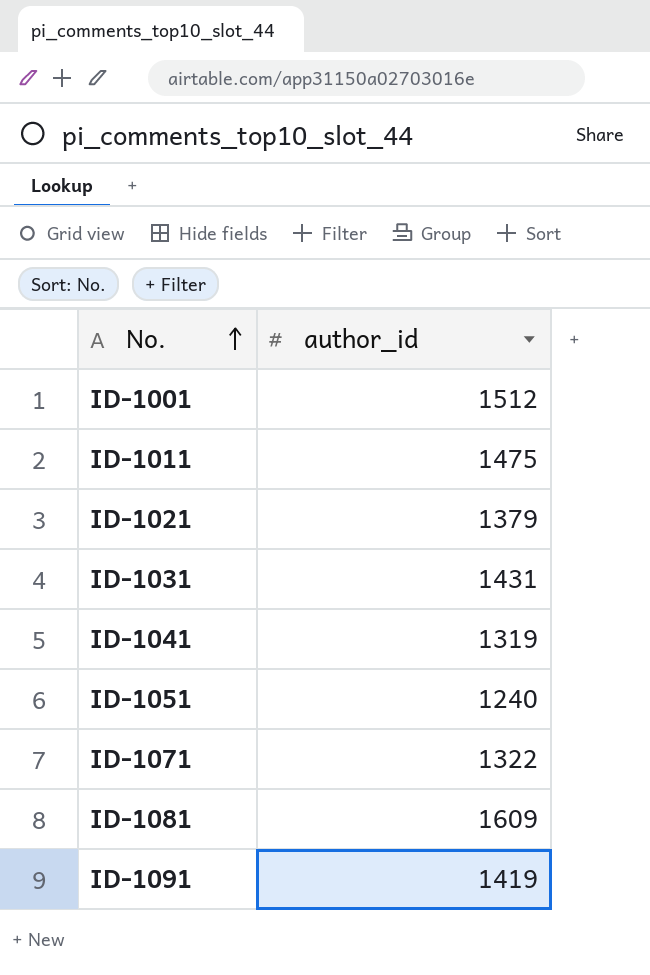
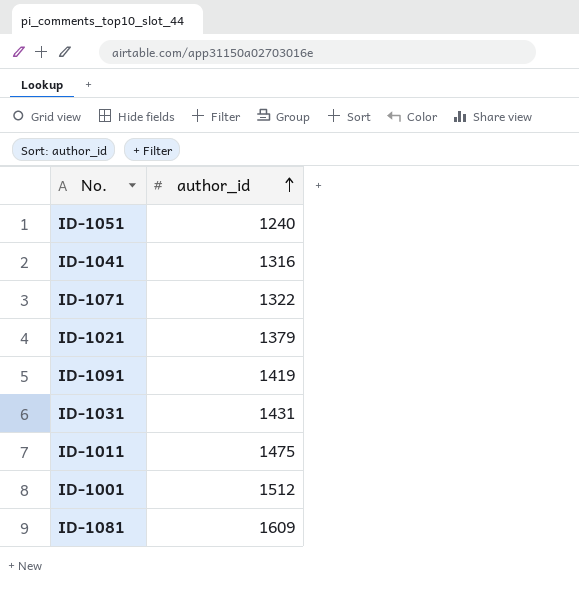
row order: No. ascending -> author_id ascending
ID-1041 | author_id: 1319 -> 1316

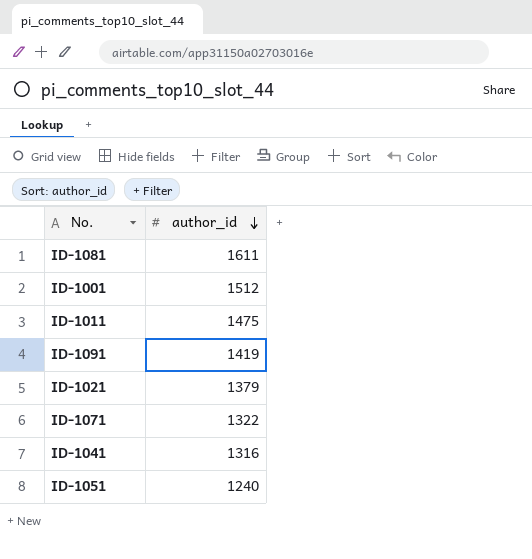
row order: author_id ascending -> author_id descending
row ID-1031: 1431 -> none
ID-1081 | author_id: 1609 -> 1611

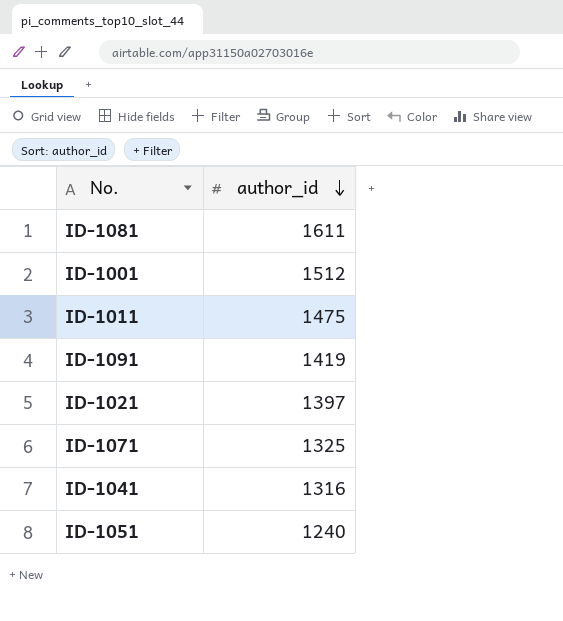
ID-1021 | author_id: 1379 -> 1397
ID-1071 | author_id: 1322 -> 1325

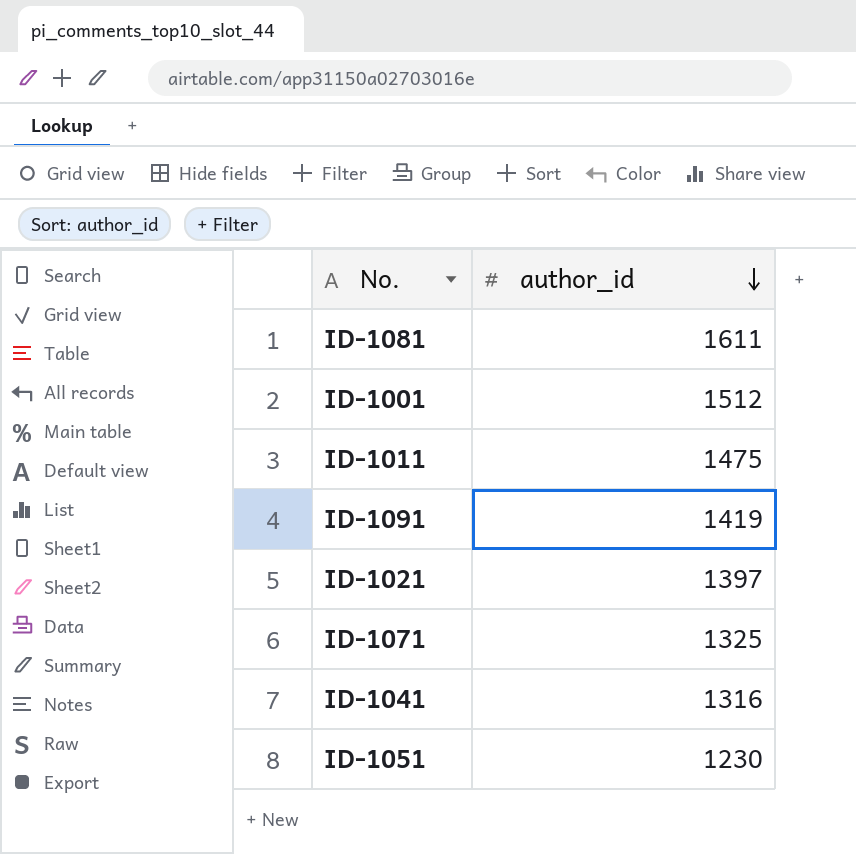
ID-1051 | author_id: 1240 -> 1230

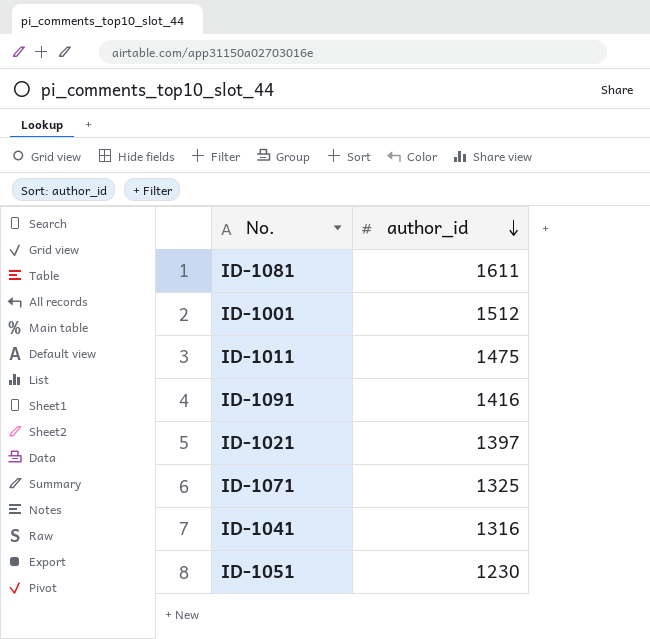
ID-1091 | author_id: 1419 -> 1416

